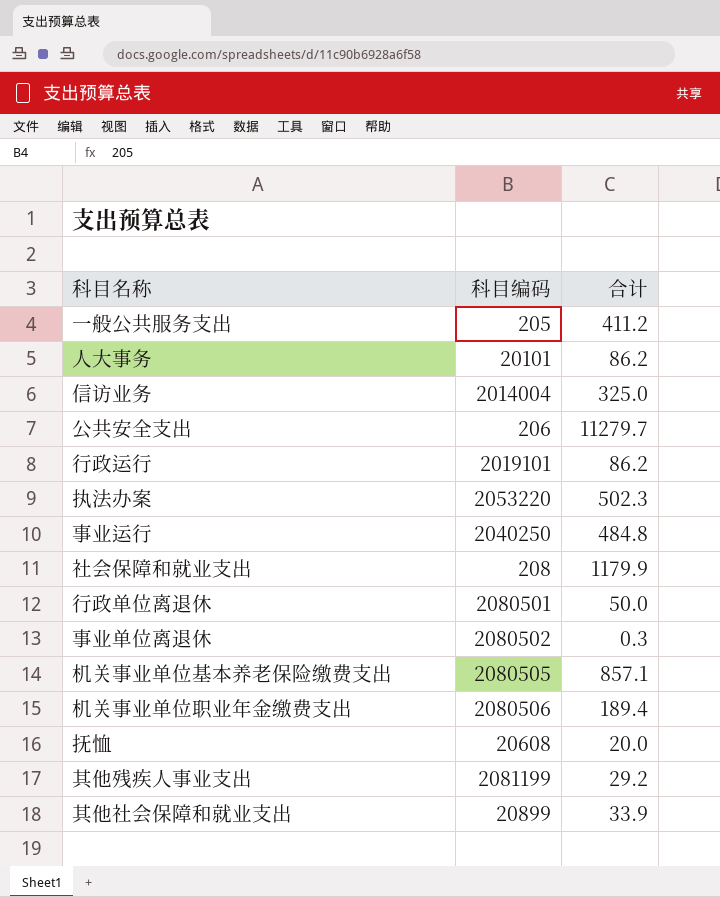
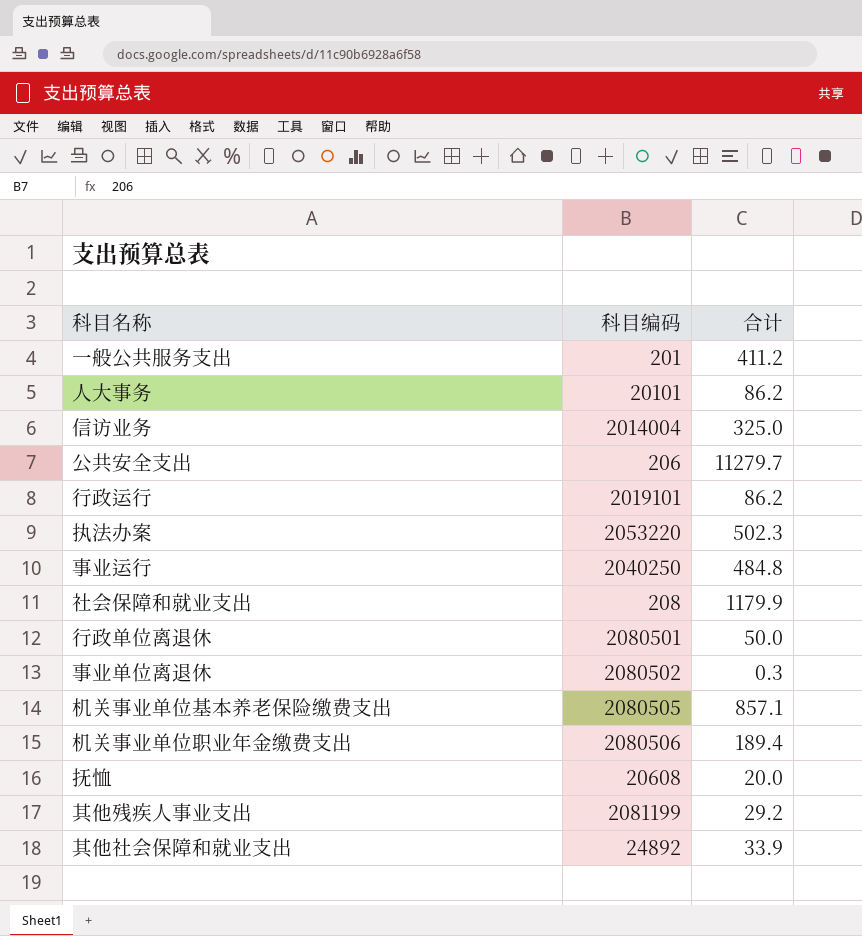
一般公共服务支出 | 科目编码: 205 -> 201
其他社会保障和就业支出 | 科目编码: 20899 -> 24892

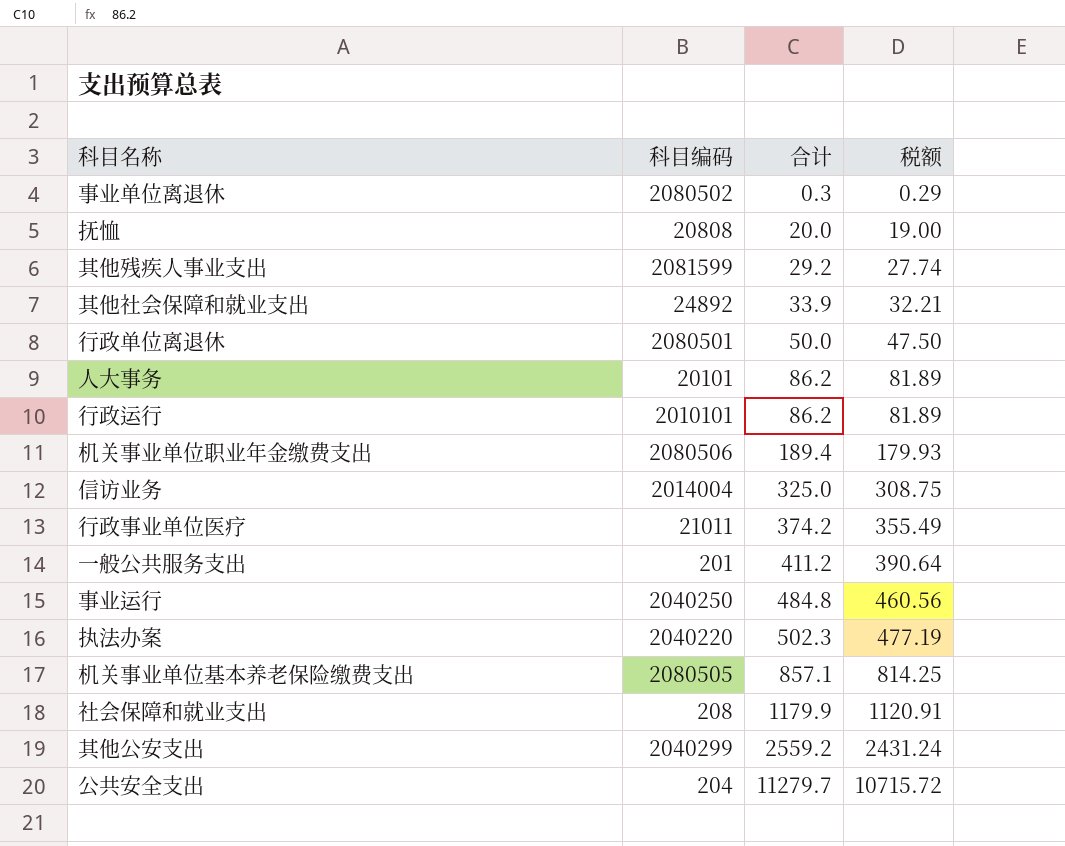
row order: none -> 合计 ascending
column 税额 | formula: none -> [合计] * 0.95
抚恤 | 科目编码: 20608 -> 20808
其他残疾人事业支出 | 科目编码: 2081199 -> 2081599
行政运行 | 科目编码: 2019101 -> 2010101
row 行政事业单位医疗: none -> 21011 | 374.2 | 355.49
执法办案 | 科目编码: 2053220 -> 2040220
row 其他公安支出: none -> 2040299 | 2559.2 | 2431.24
公共安全支出 | 科目编码: 206 -> 204

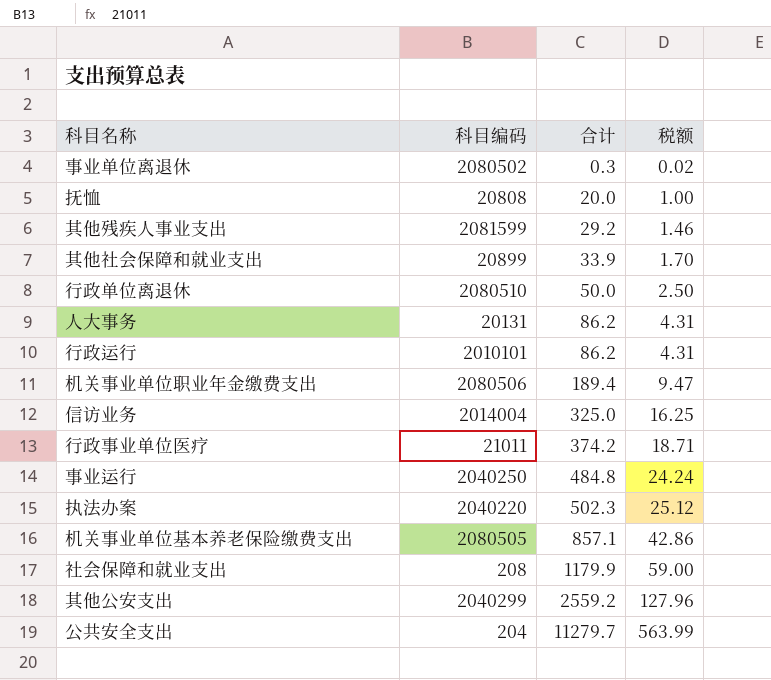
column 税额 | formula: [合计] * 0.95 -> [合计] * 0.05
row 一般公共服务支出: 201 | 411.2 | 390.64 -> none
其他社会保障和就业支出 | 科目编码: 24892 -> 20899
行政单位离退休 | 科目编码: 2080501 -> 2080510
人大事务 | 科目编码: 20101 -> 20131

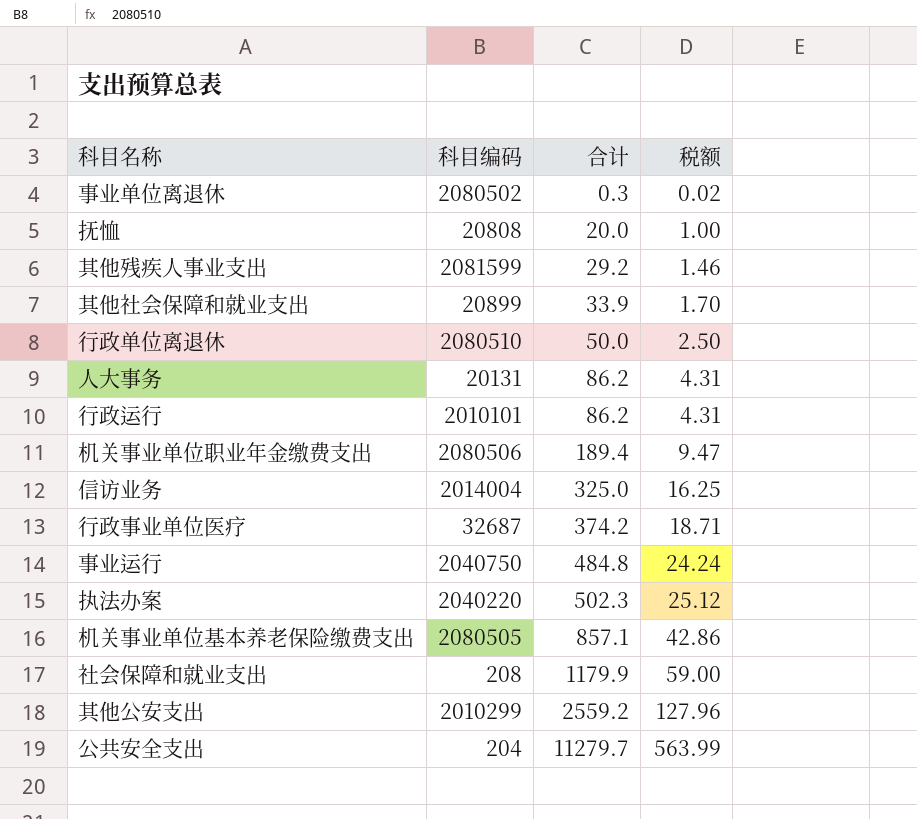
行政事业单位医疗 | 科目编码: 21011 -> 32687
事业运行 | 科目编码: 2040250 -> 2040750
其他公安支出 | 科目编码: 2040299 -> 2010299

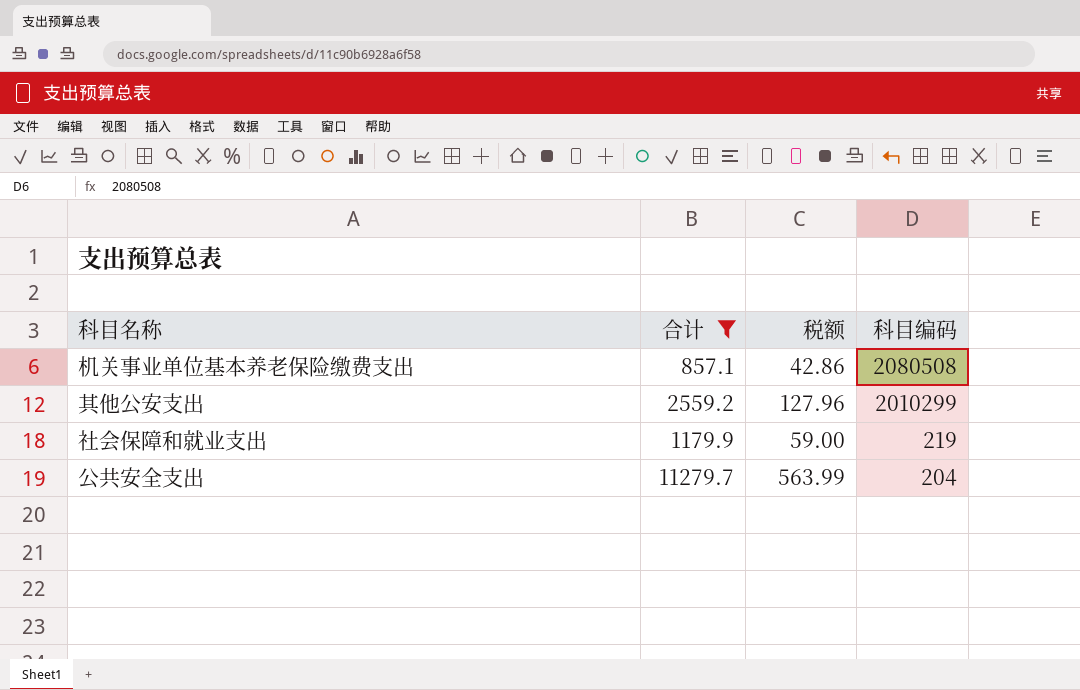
filter: none -> 合计 >= 857.1
row order: 合计 ascending -> 科目编码 descending
column 科目编码 | position: 2 -> 4
机关事业单位基本养老保险缴费支出 | 科目编码: 2080505 -> 2080508
社会保障和就业支出 | 科目编码: 208 -> 219

